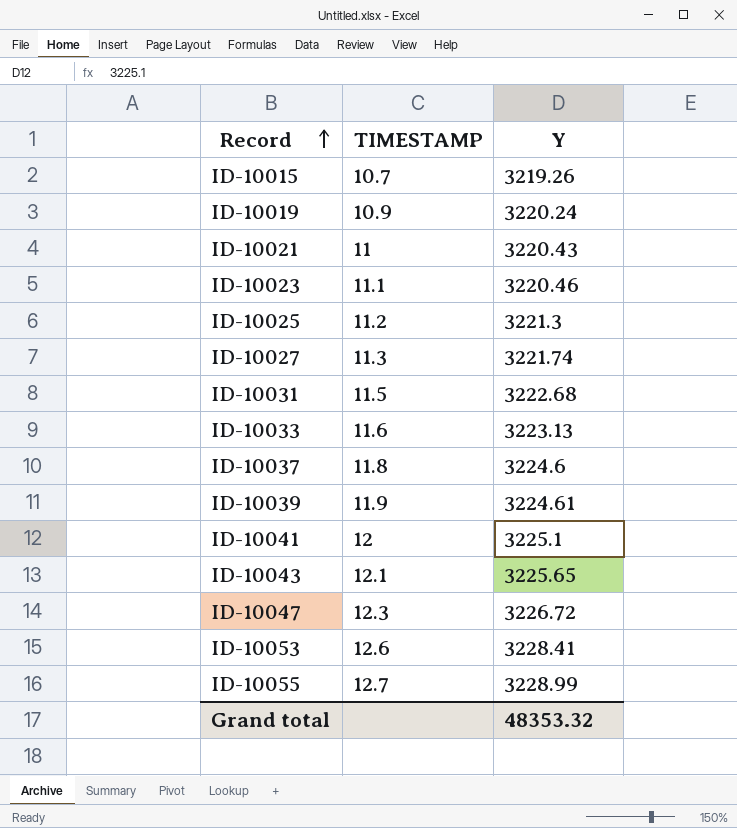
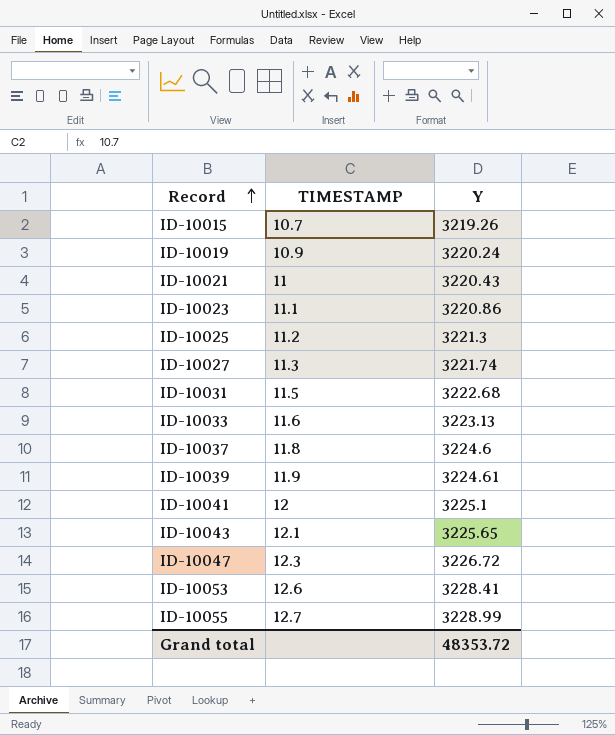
ID-10023 | Y: 3220.46 -> 3220.86
Grand total | Y: 48353.32 -> 48353.72

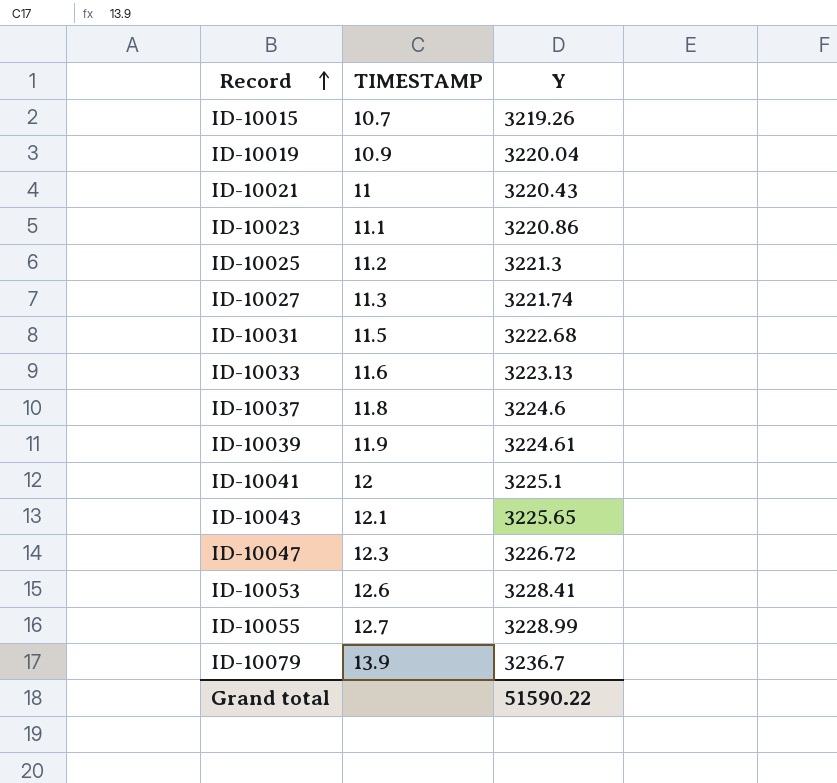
ID-10019 | Y: 3220.24 -> 3220.04
row ID-10079: none -> 13.9 | 3236.7
Grand total | Y: 48353.72 -> 51590.22

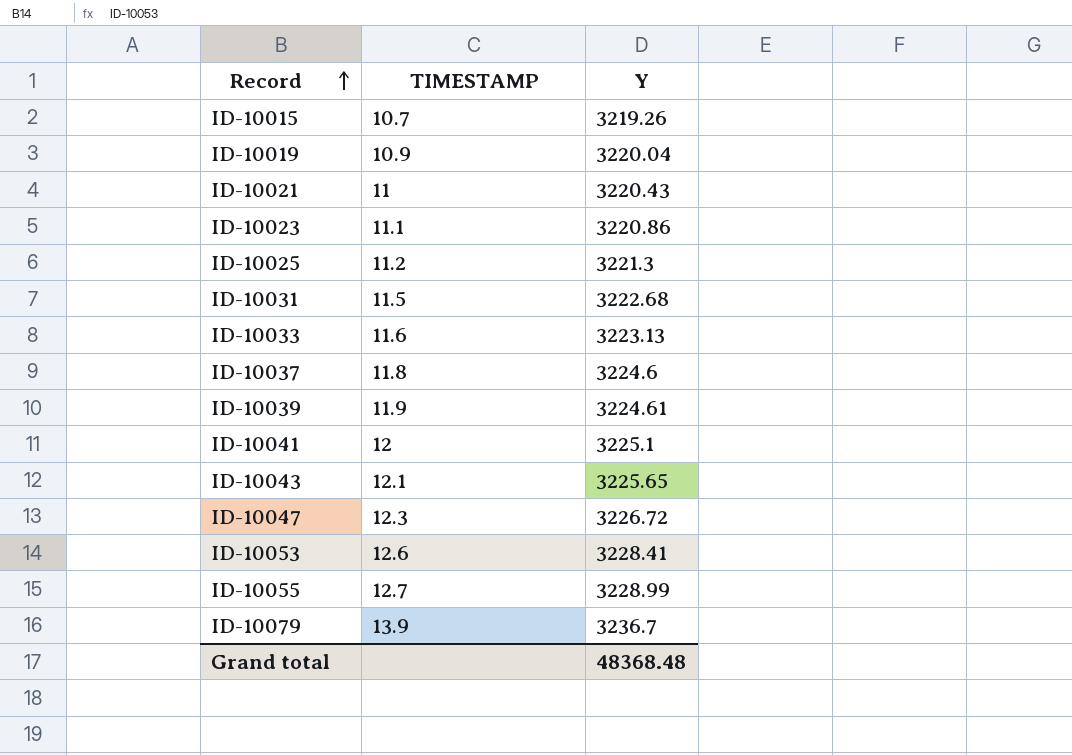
row ID-10027: 11.3 | 3221.74 -> none
Grand total | Y: 51590.22 -> 48368.48

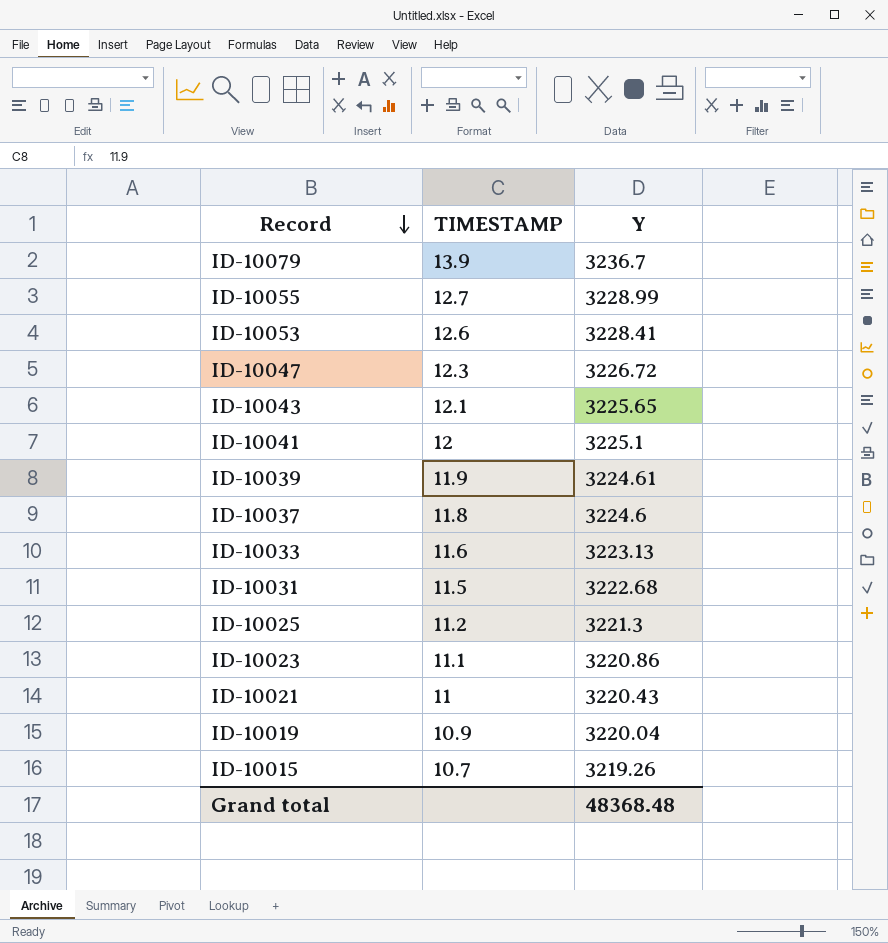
row order: Record ascending -> Record descending

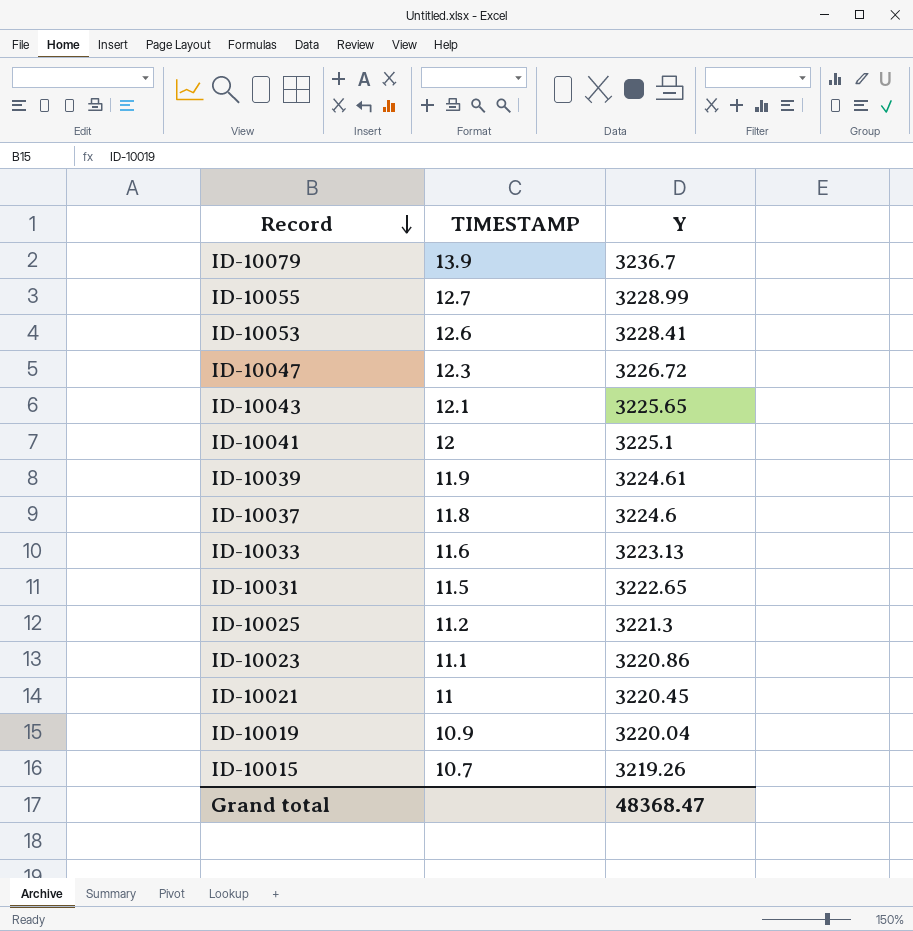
ID-10031 | Y: 3222.68 -> 3222.65
ID-10021 | Y: 3220.43 -> 3220.45
Grand total | Y: 48368.48 -> 48368.47

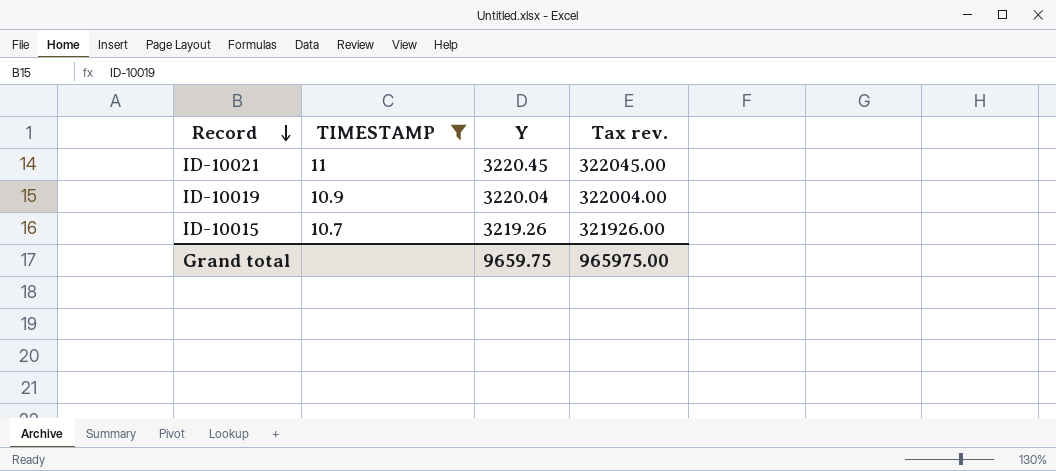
filter: none -> TIMESTAMP <= 11
column Tax rev. | formula: none -> [Y] * 100
Grand total | Y: 48368.47 -> 9659.75

